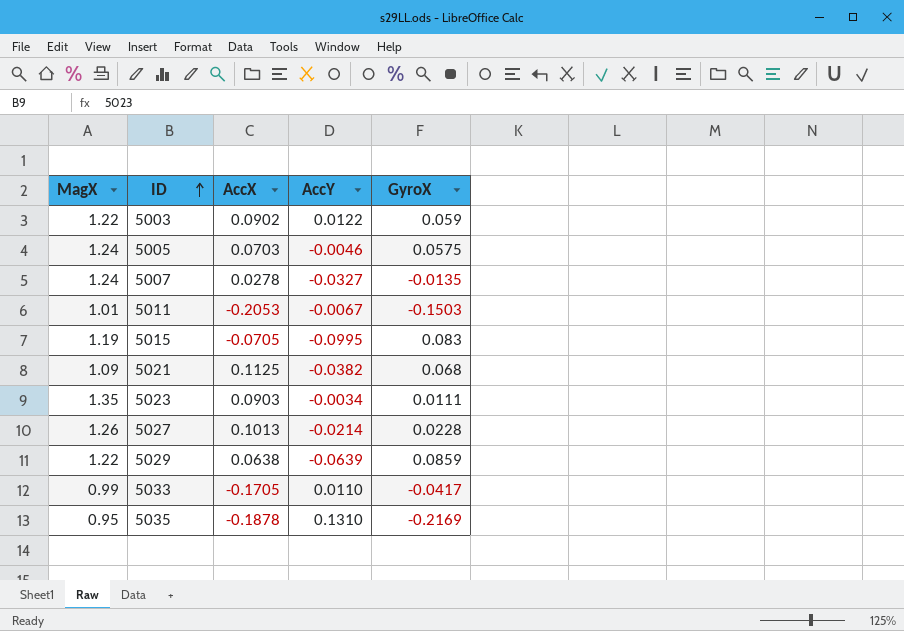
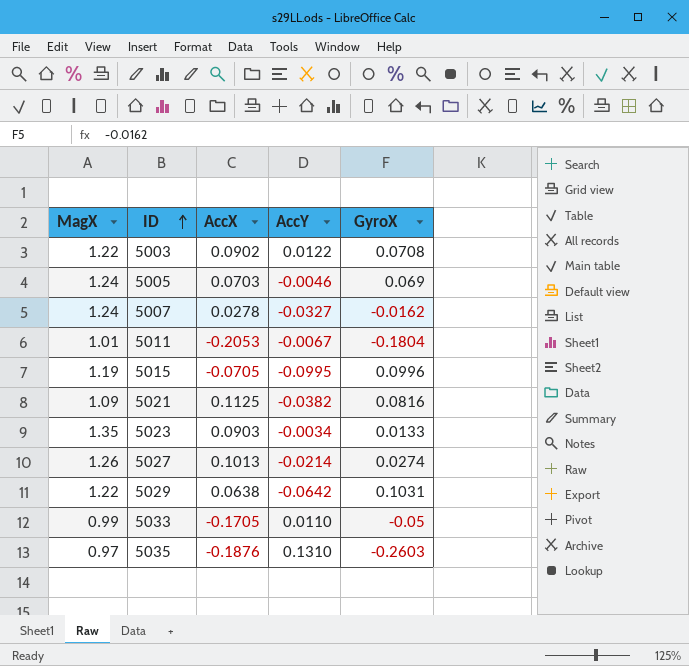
5003 | GyroX: 0.059 -> 0.0708
5005 | GyroX: 0.0575 -> 0.069
5007 | GyroX: -0.0135 -> -0.0162
5011 | GyroX: -0.1503 -> -0.1804
5015 | GyroX: 0.083 -> 0.0996
5021 | GyroX: 0.068 -> 0.0816
5023 | GyroX: 0.0111 -> 0.0133
5027 | GyroX: 0.0228 -> 0.0274
5029 | AccY: -0.0639 -> -0.0642
5029 | GyroX: 0.0859 -> 0.1031
5033 | GyroX: -0.0417 -> -0.05
5035 | MagX: 0.95 -> 0.97
5035 | AccX: -0.1878 -> -0.1876
5035 | GyroX: -0.2169 -> -0.2603

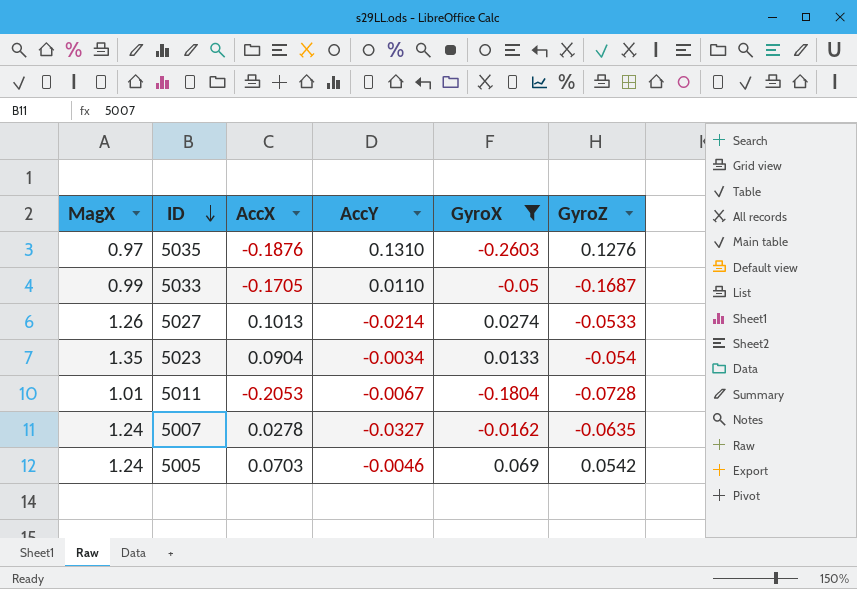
filter: none -> GyroX <= 0.069
row order: ID ascending -> ID descending
column GyroZ | position: none -> 6
5023 | AccX: 0.0903 -> 0.0904

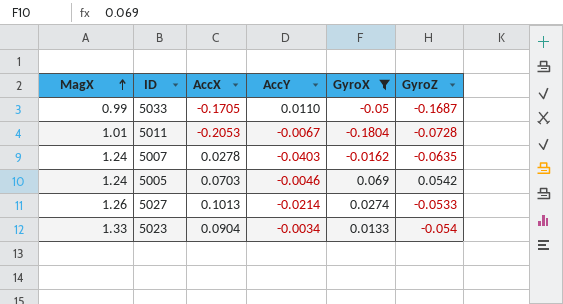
row order: ID descending -> MagX ascending
row 5035: 0.97 | -0.1876 | 0.1310 | -0.2603 | 0.1276 -> none
5007 | AccY: -0.0327 -> -0.0403
5023 | MagX: 1.35 -> 1.33

